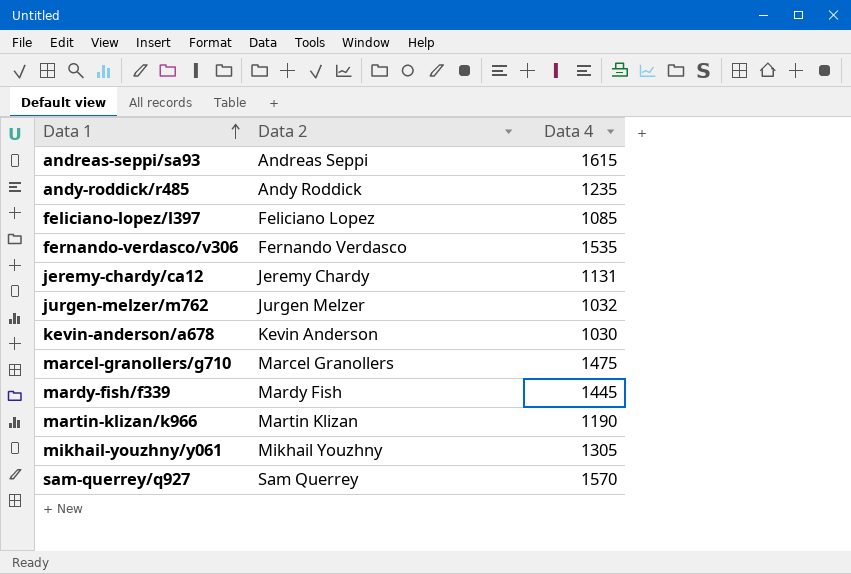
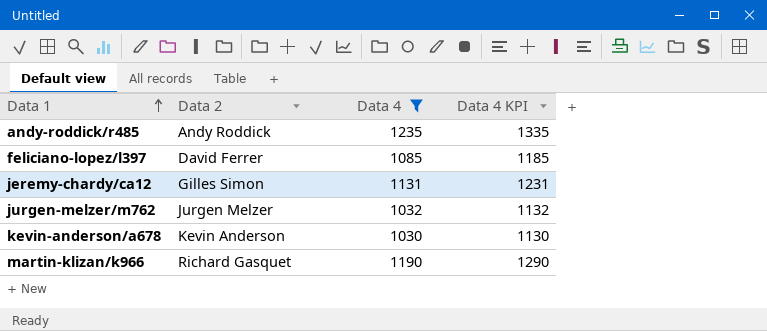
filter: none -> Data 4 <= 1235
column Data 4 KPI | formula: none -> [Data 4] + 100
feliciano-lopez/l397 | Data 2: Feliciano Lopez -> David Ferrer
jeremy-chardy/ca12 | Data 2: Jeremy Chardy -> Gilles Simon
martin-klizan/k966 | Data 2: Martin Klizan -> Richard Gasquet

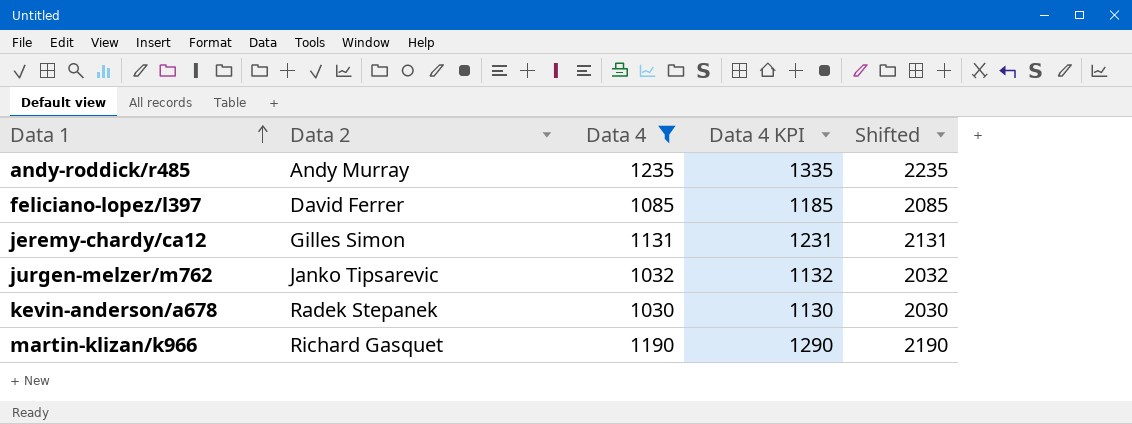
column Shifted | formula: none -> [Data 4] + 1000
andy-roddick/r485 | Data 2: Andy Roddick -> Andy Murray
jurgen-melzer/m762 | Data 2: Jurgen Melzer -> Janko Tipsarevic
kevin-anderson/a678 | Data 2: Kevin Anderson -> Radek Stepanek

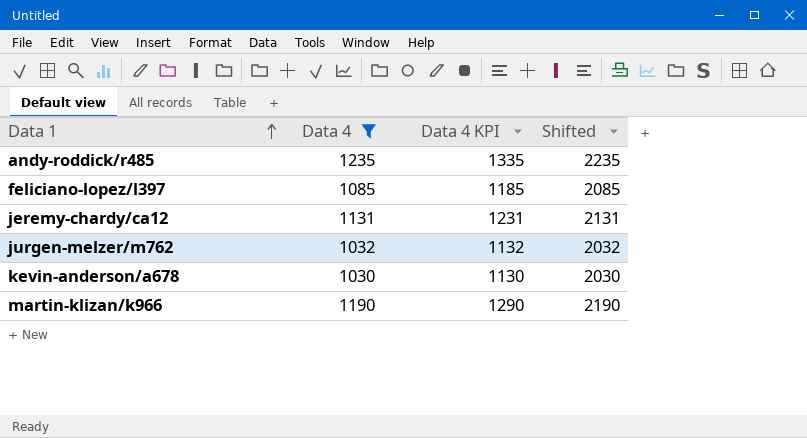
column Data 2 | position: 2 -> none

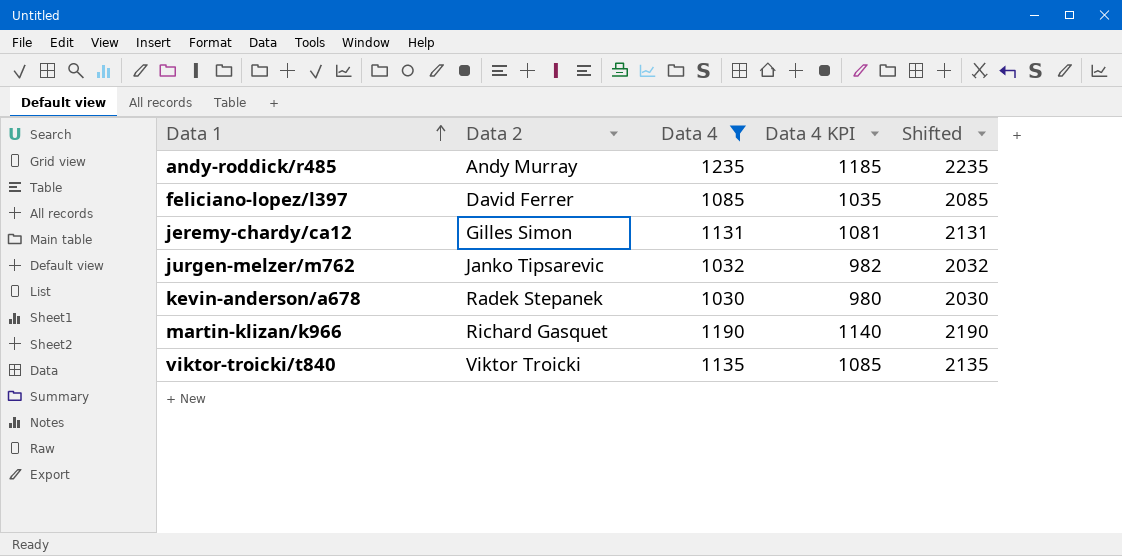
column Data 2 | position: none -> 2
column Data 4 KPI | formula: [Data 4] + 100 -> [Data 4] - 50
row viktor-troicki/t840: none -> Viktor Troicki | 1135 | 1085 | 2135

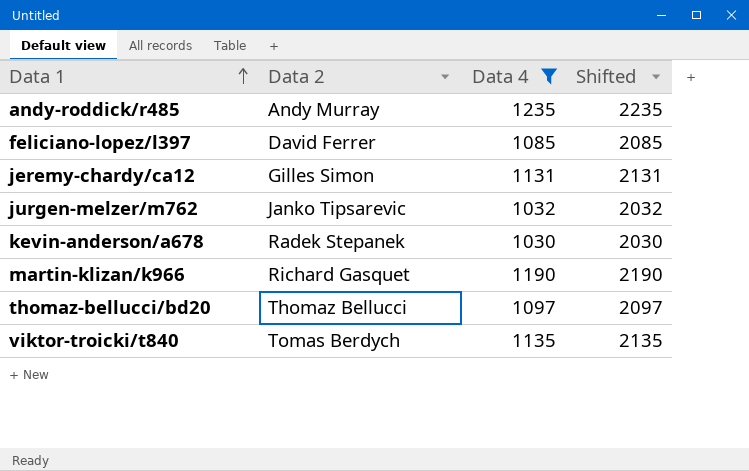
column Data 4 KPI | formula: [Data 4] - 50 -> none
row thomaz-bellucci/bd20: none -> Thomaz Bellucci | 1097 | 2097
viktor-troicki/t840 | Data 2: Viktor Troicki -> Tomas Berdych

